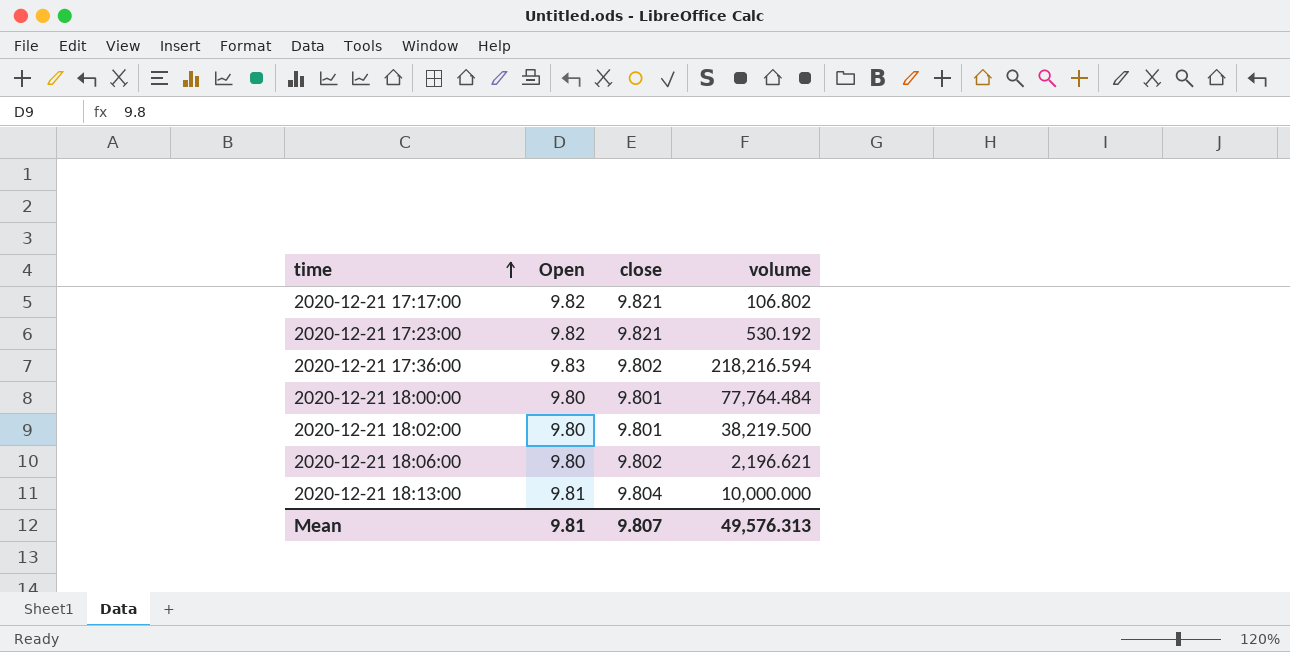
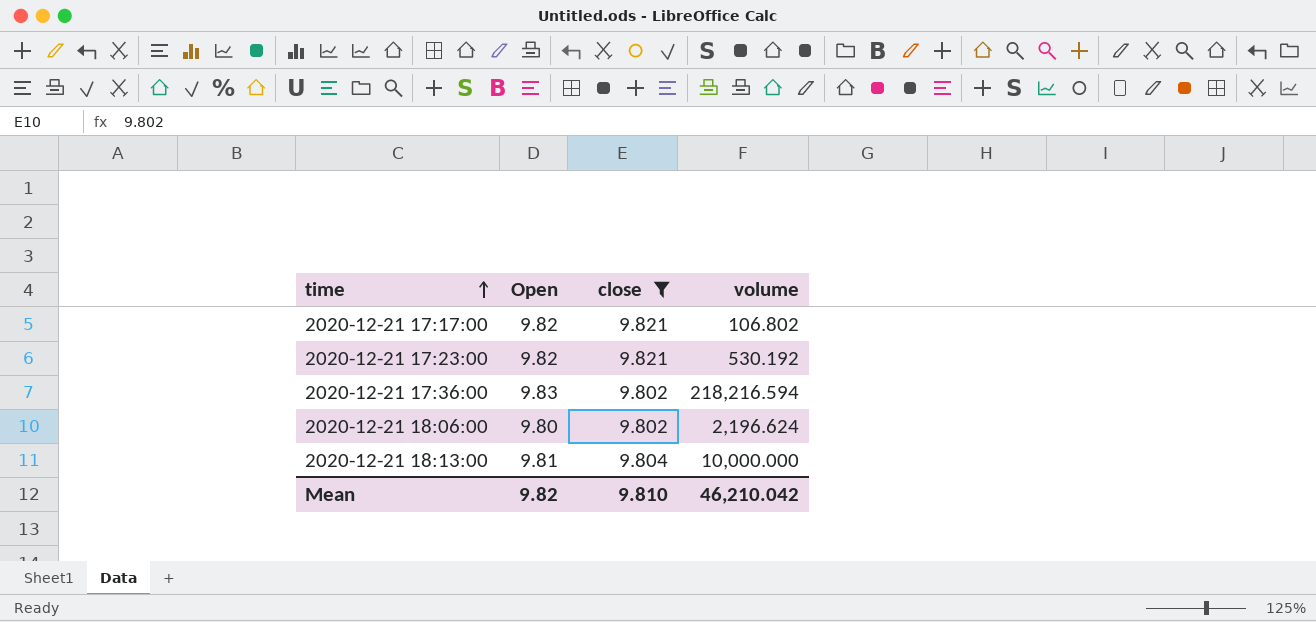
filter: none -> close != 9.801
2020-12-21 18:06:00 | volume: 2,196.621 -> 2,196.624
Mean | Open: 9.81 -> 9.82
Mean | close: 9.807 -> 9.810
Mean | volume: 49,576.313 -> 46,210.042

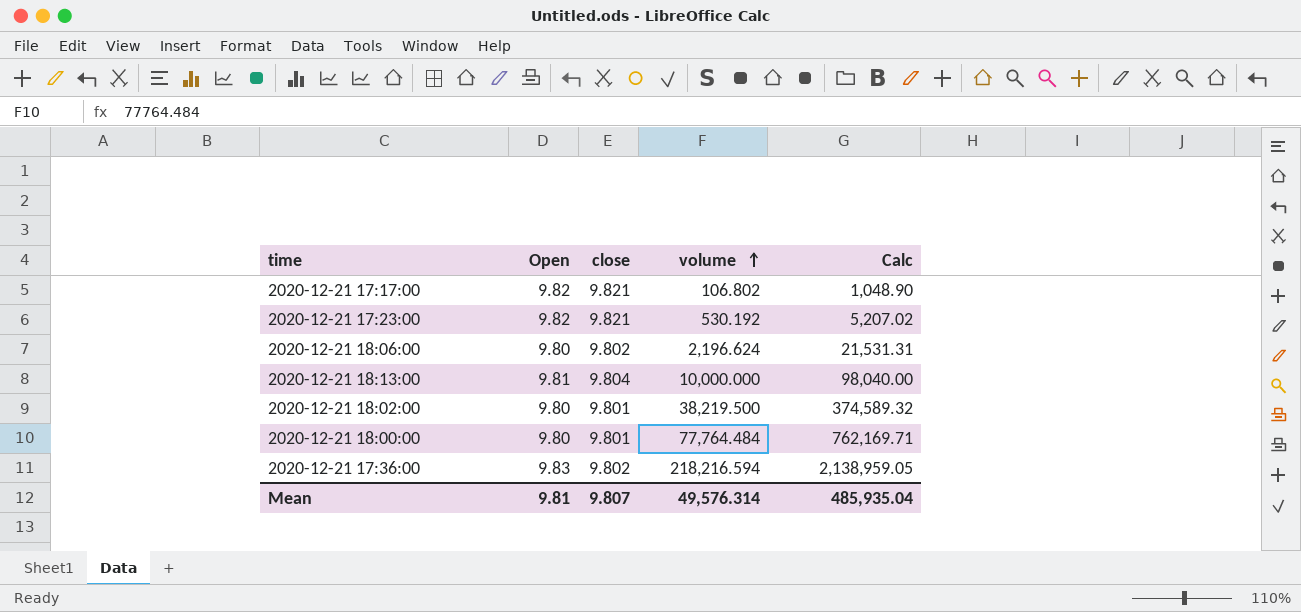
filter: close != 9.801 -> none
row order: time ascending -> volume ascending
column Calc | formula: none -> [close] * [volume]
Mean | Open: 9.82 -> 9.81
Mean | close: 9.810 -> 9.807
Mean | volume: 46,210.042 -> 49,576.314

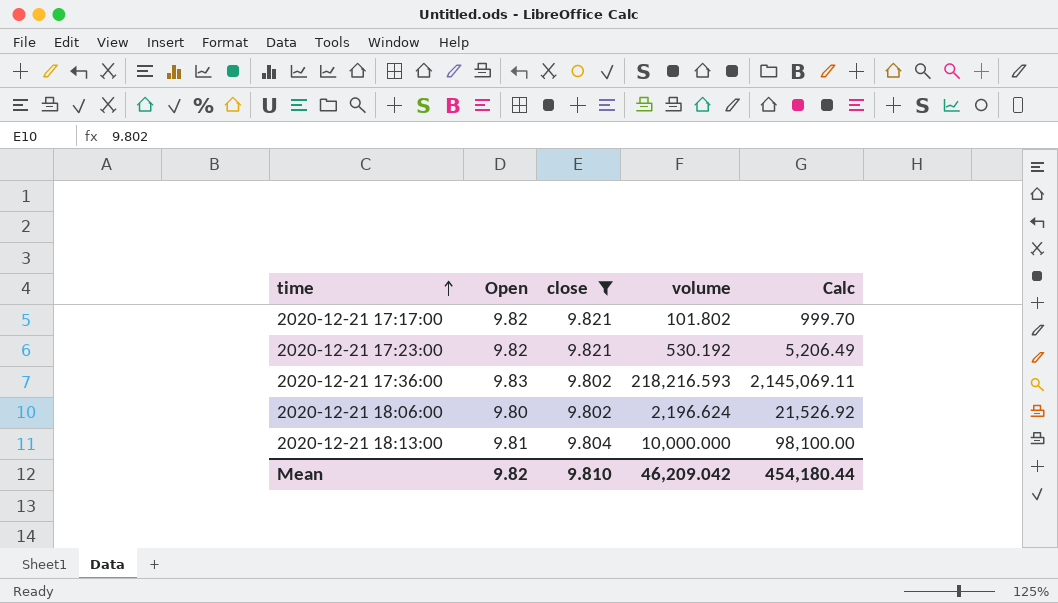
filter: none -> close != 9.801
row order: volume ascending -> time ascending
column Calc | formula: [close] * [volume] -> [Open] * [volume]
2020-12-21 17:17:00 | volume: 106.802 -> 101.802
2020-12-21 17:36:00 | volume: 218,216.594 -> 218,216.593
Mean | Open: 9.81 -> 9.82
Mean | close: 9.807 -> 9.810
Mean | volume: 49,576.314 -> 46,209.042
Mean | Calc: 485,935.04 -> 454,180.44

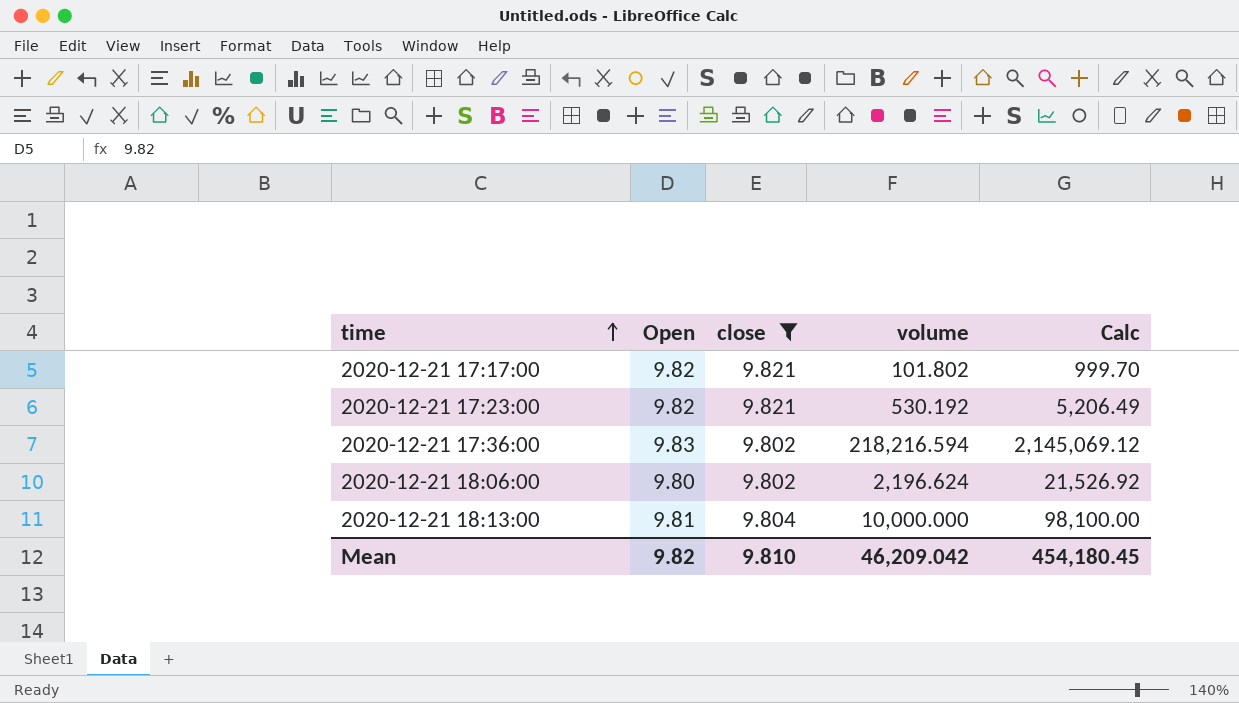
2020-12-21 17:36:00 | volume: 218,216.593 -> 218,216.594
2020-12-21 17:36:00 | Calc: 2,145,069.11 -> 2,145,069.12
Mean | Calc: 454,180.44 -> 454,180.45

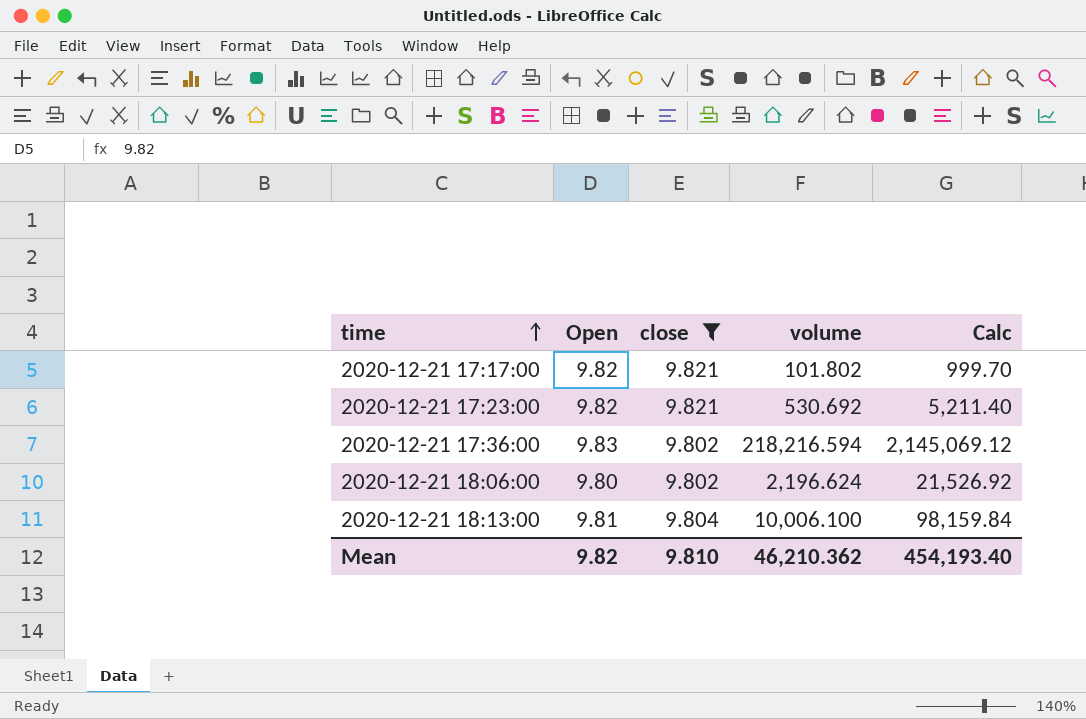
2020-12-21 17:23:00 | volume: 530.192 -> 530.692
2020-12-21 17:23:00 | Calc: 5,206.49 -> 5,211.40
2020-12-21 18:13:00 | volume: 10,000.000 -> 10,006.100
2020-12-21 18:13:00 | Calc: 98,100.00 -> 98,159.84
Mean | volume: 46,209.042 -> 46,210.362
Mean | Calc: 454,180.45 -> 454,193.40

